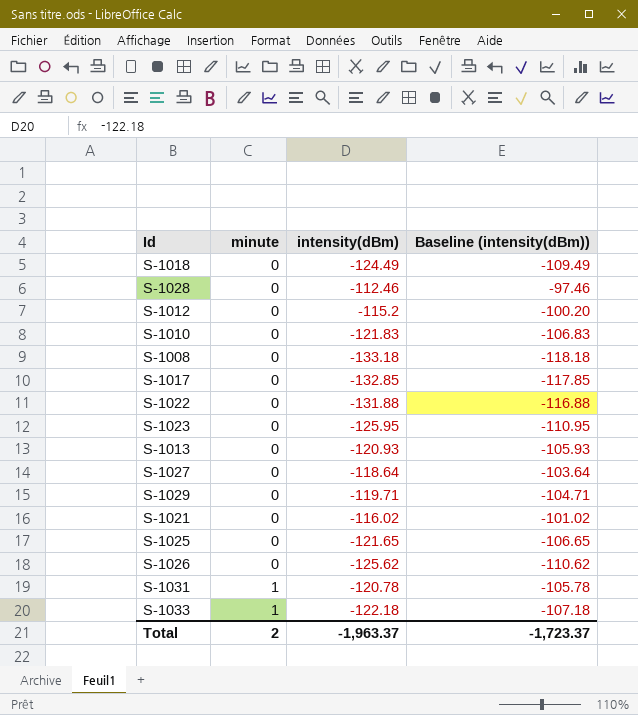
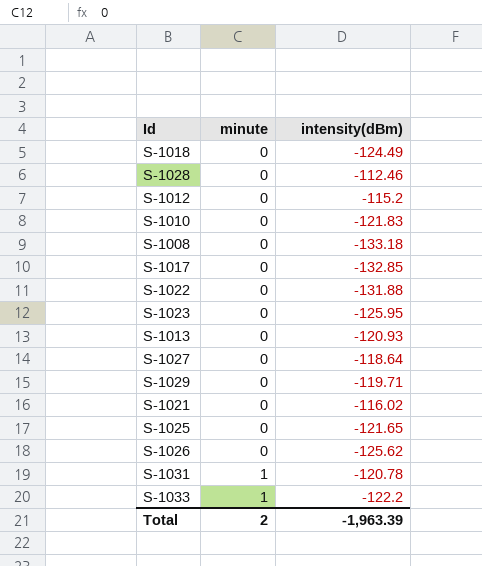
column Baseline (intensity(dBm)) | formula: [intensity(dBm)] + 15 -> none
S-1033 | intensity(dBm): -122.18 -> -122.2
Total | intensity(dBm): -1,963.37 -> -1,963.39

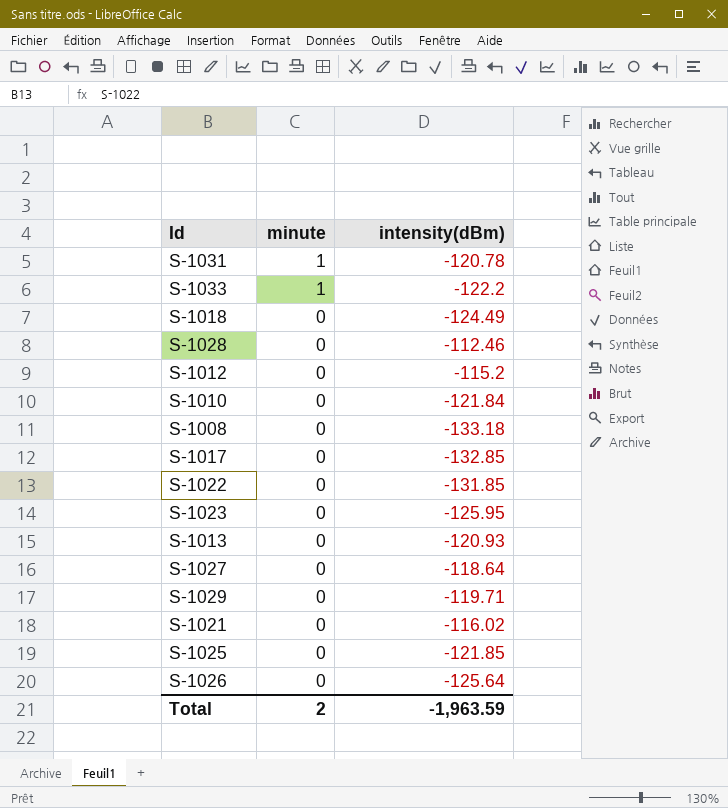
row order: minute ascending -> minute descending
S-1010 | intensity(dBm): -121.83 -> -121.84
S-1022 | intensity(dBm): -131.88 -> -131.85
S-1025 | intensity(dBm): -121.65 -> -121.85
S-1026 | intensity(dBm): -125.62 -> -125.64
Total | intensity(dBm): -1,963.39 -> -1,963.59

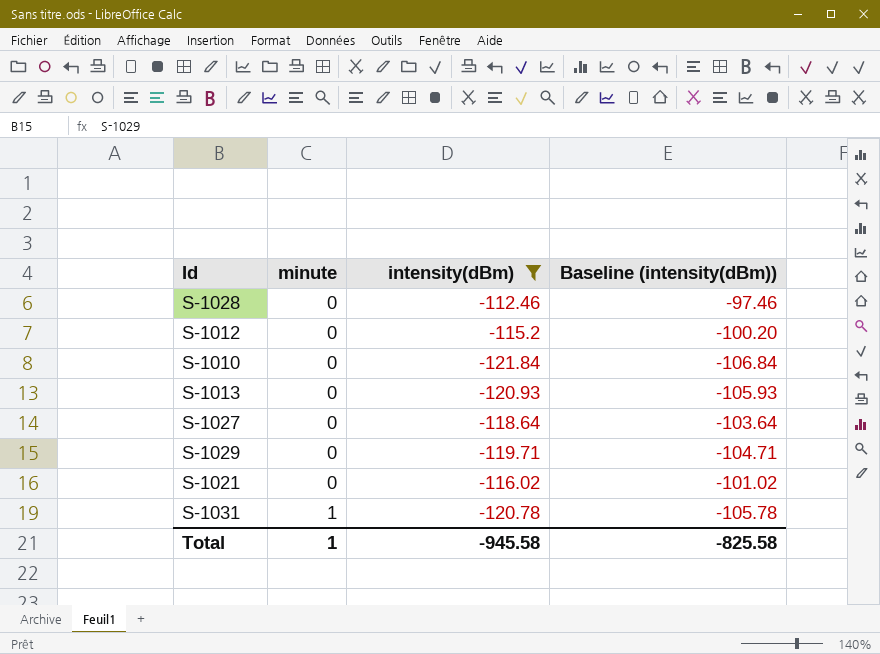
filter: none -> intensity(dBm) >= -121.84
row order: minute descending -> minute ascending
column Baseline (intensity(dBm)) | formula: none -> [intensity(dBm)] + 15
Total | minute: 2 -> 1
Total | intensity(dBm): -1,963.59 -> -945.58

